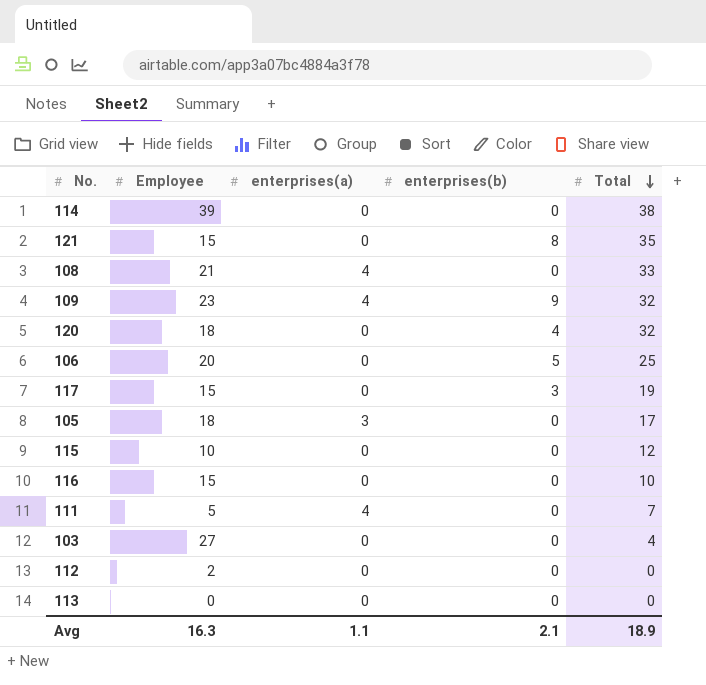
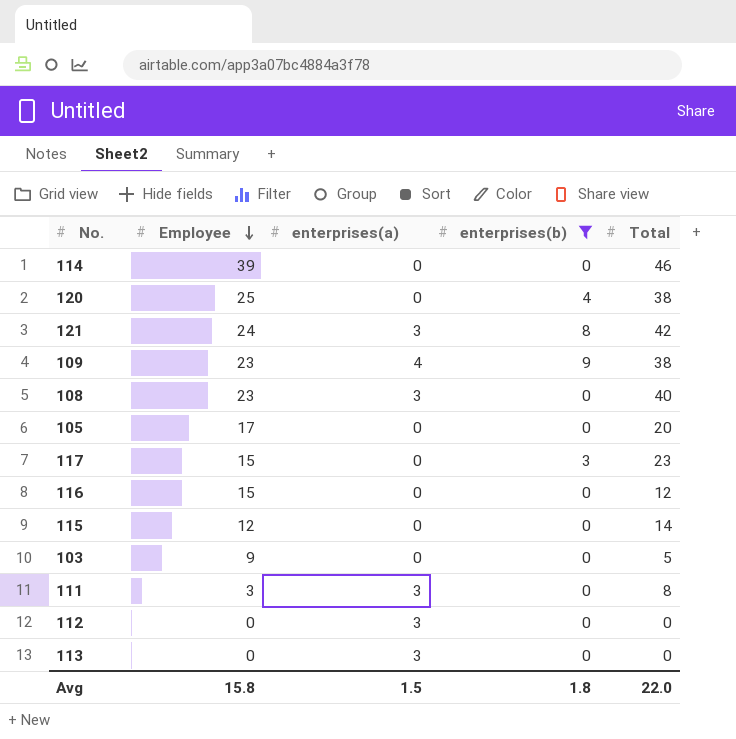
filter: none -> enterprises(b) != 5
row order: Total descending -> Employee descending
114 | Total: 38 -> 46
120 | Employee: 18 -> 25
120 | Total: 32 -> 38
121 | Employee: 15 -> 24
121 | enterprises(a): 0 -> 3
121 | Total: 35 -> 42
109 | Total: 32 -> 38
108 | Employee: 21 -> 23
108 | enterprises(a): 4 -> 3
108 | Total: 33 -> 40
105 | Employee: 18 -> 17
105 | enterprises(a): 3 -> 0
105 | Total: 17 -> 20
117 | Total: 19 -> 23
116 | Total: 10 -> 12
115 | Employee: 10 -> 12
115 | Total: 12 -> 14
103 | Employee: 27 -> 9
103 | Total: 4 -> 5
111 | Employee: 5 -> 3
111 | enterprises(a): 4 -> 3
111 | Total: 7 -> 8
112 | Employee: 2 -> 0
112 | enterprises(a): 0 -> 3
113 | enterprises(a): 0 -> 3
Avg | Employee: 16.3 -> 15.8
Avg | enterprises(a): 1.1 -> 1.5
Avg | enterprises(b): 2.1 -> 1.8
Avg | Total: 18.9 -> 22.0

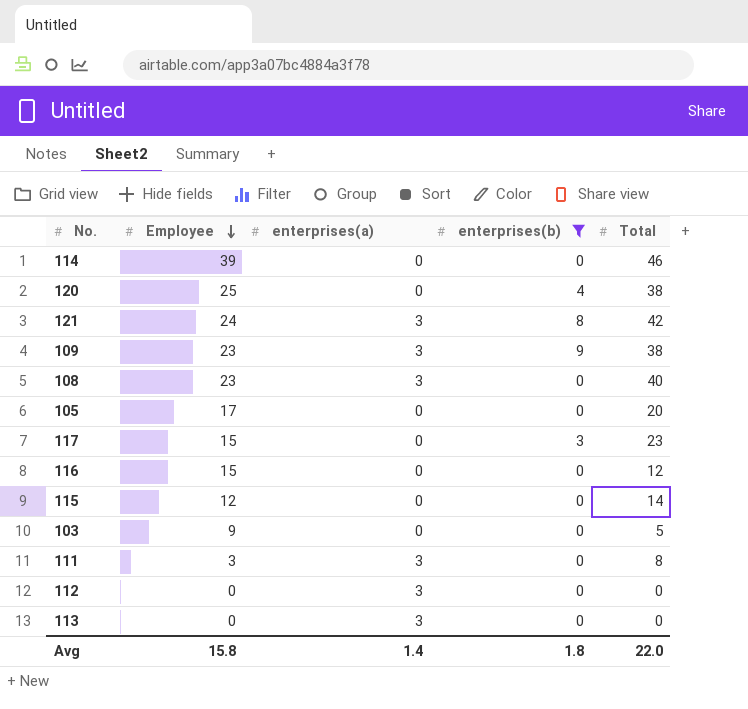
109 | enterprises(a): 4 -> 3
Avg | enterprises(a): 1.5 -> 1.4

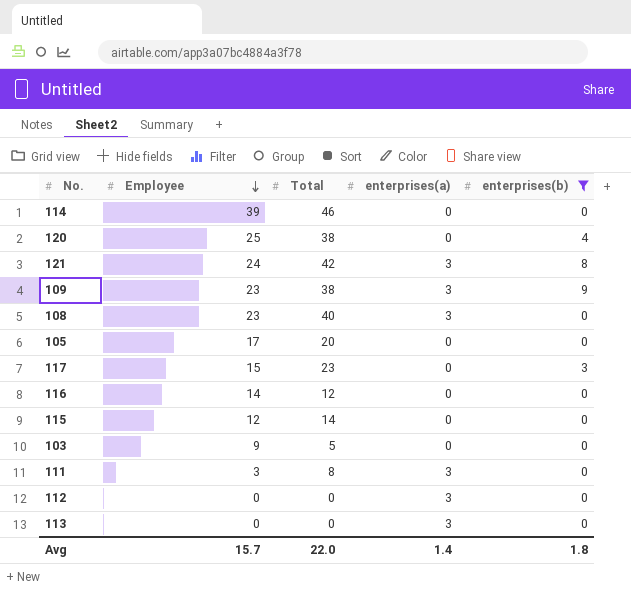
column Total | position: 5 -> 3
116 | Employee: 15 -> 14
Avg | Employee: 15.8 -> 15.7

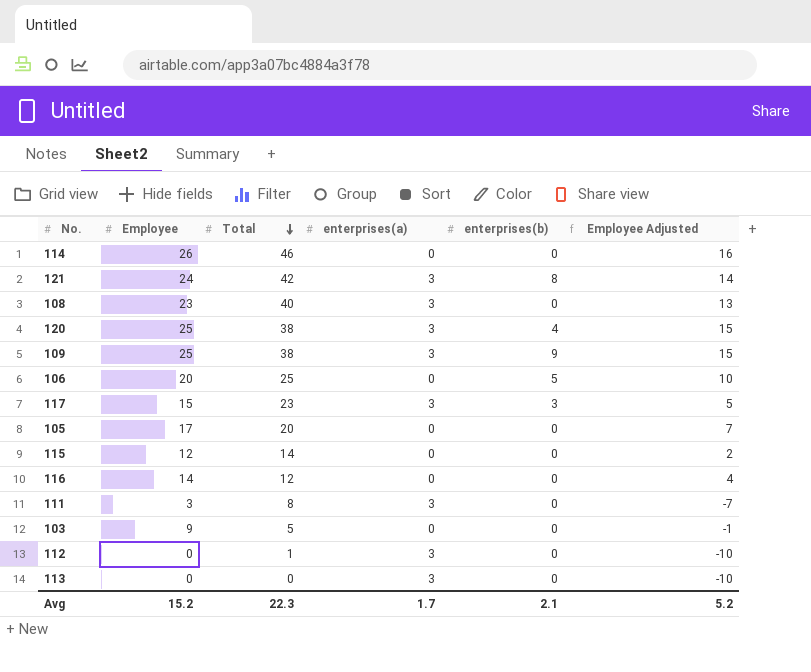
filter: enterprises(b) != 5 -> none
row order: Employee descending -> Total descending
column Employee Adjusted | formula: none -> [Employee] - 10
114 | Employee: 39 -> 26
120 | enterprises(a): 0 -> 3
109 | Employee: 23 -> 25
117 | enterprises(a): 0 -> 3
112 | Total: 0 -> 1
Avg | Employee: 15.7 -> 15.2
Avg | Total: 22.0 -> 22.3
Avg | enterprises(a): 1.4 -> 1.7
Avg | enterprises(b): 1.8 -> 2.1

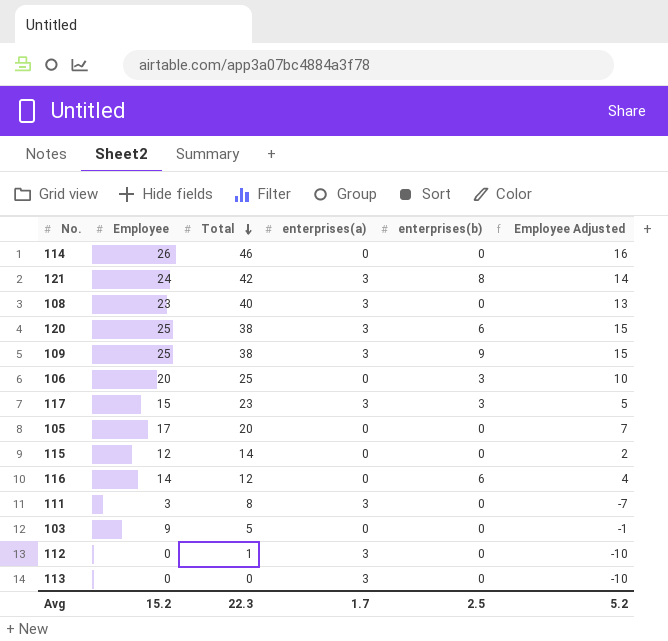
120 | enterprises(b): 4 -> 6
106 | enterprises(b): 5 -> 3
116 | enterprises(b): 0 -> 6
Avg | enterprises(b): 2.1 -> 2.5

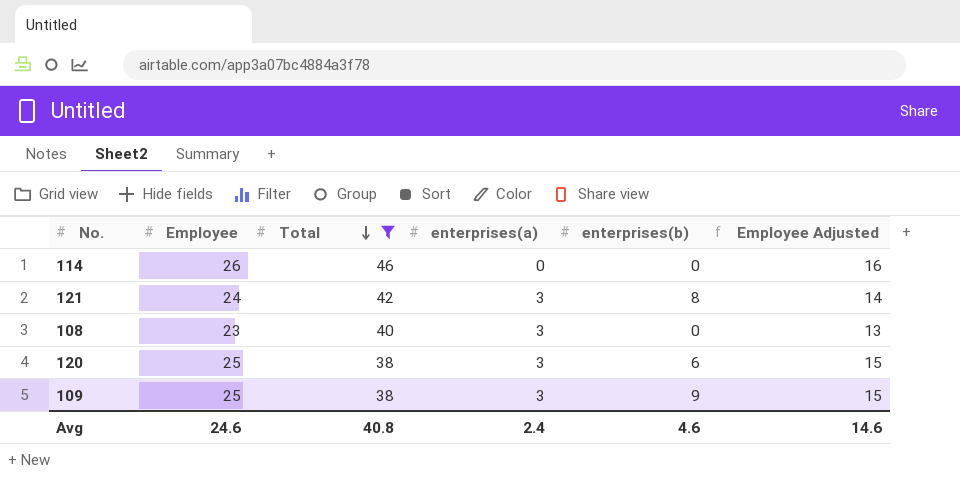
filter: none -> Total >= 38
Avg | Employee: 15.2 -> 24.6
Avg | Total: 22.3 -> 40.8
Avg | enterprises(a): 1.7 -> 2.4
Avg | enterprises(b): 2.5 -> 4.6
Avg | Employee Adjusted: 5.2 -> 14.6

